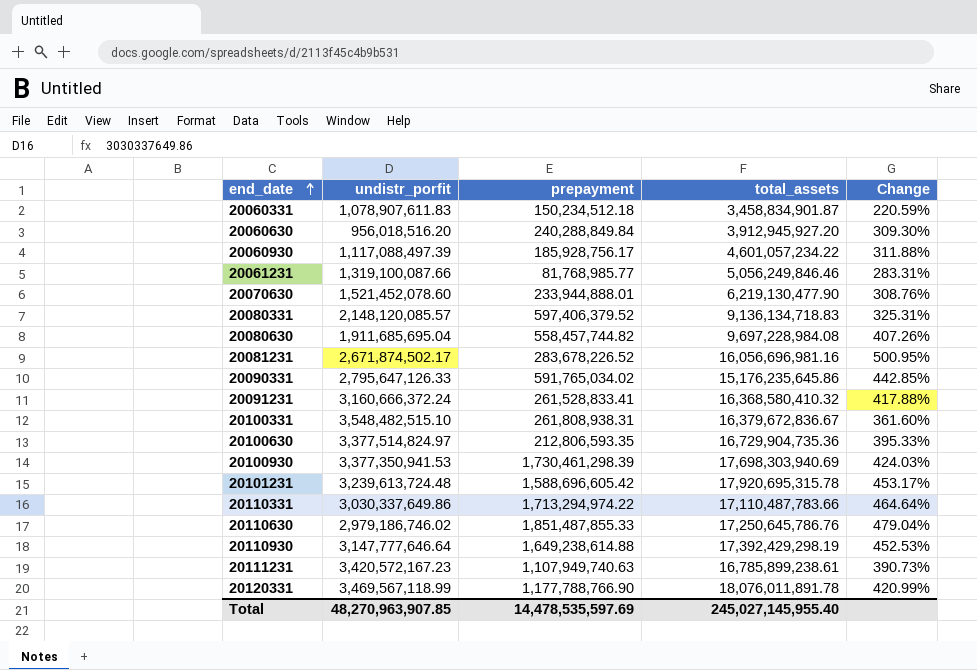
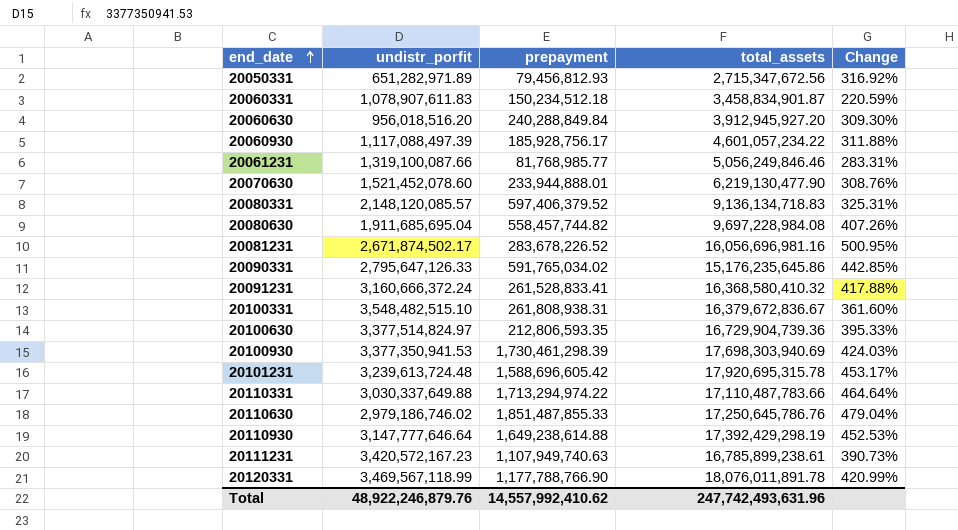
row 20050331: none -> 651,282,971.89 | 79,456,812.93 | 2,715,347,672.56 | 316.92%
20100630 | total_assets: 16,729,904,735.36 -> 16,729,904,739.36
20110331 | undistr_porfit: 3,030,337,649.86 -> 3,030,337,649.88
Total | undistr_porfit: 48,270,963,907.85 -> 48,922,246,879.76
Total | prepayment: 14,478,535,597.69 -> 14,557,992,410.62
Total | total_assets: 245,027,145,955.40 -> 247,742,493,631.96

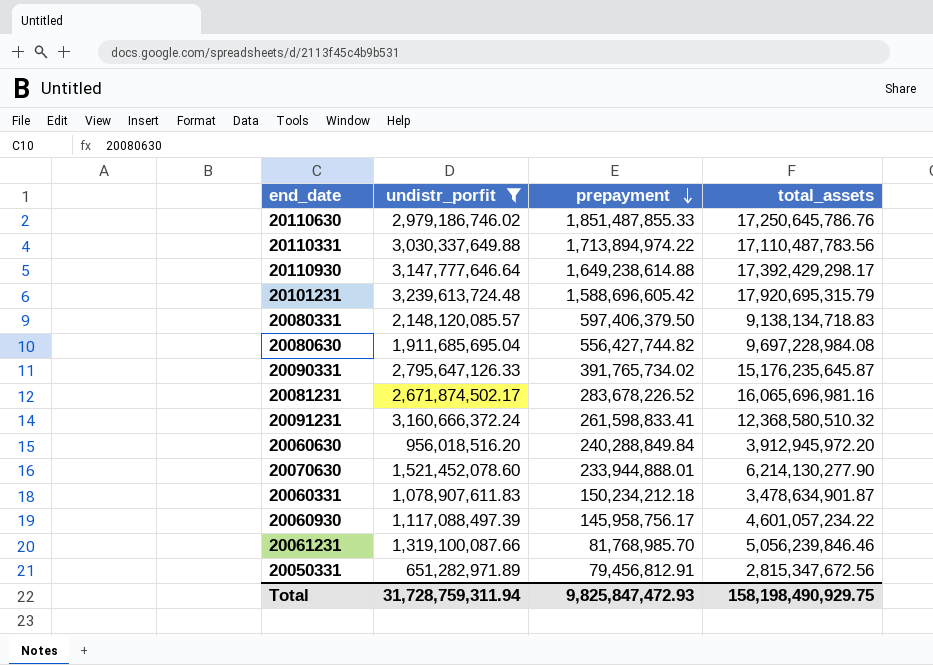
filter: none -> undistr_porfit <= 3,239,613,724.48
row order: end_date ascending -> prepayment descending
column Change | formula: ([total_assets] - [undistr_porfit]) / [undistr_porfit] -> none
20110331 | prepayment: 1,713,294,974.22 -> 1,713,894,974.22
20110331 | total_assets: 17,110,487,783.66 -> 17,110,487,783.56
20110930 | total_assets: 17,392,429,298.19 -> 17,392,429,298.17
20101231 | total_assets: 17,920,695,315.78 -> 17,920,695,315.79
20080331 | prepayment: 597,406,379.52 -> 597,406,379.50
20080331 | total_assets: 9,136,134,718.83 -> 9,138,134,718.83
20080630 | prepayment: 558,457,744.82 -> 556,427,744.82
20090331 | prepayment: 591,765,034.02 -> 391,765,734.02
20090331 | total_assets: 15,176,235,645.86 -> 15,176,235,645.87
20081231 | total_assets: 16,056,696,981.16 -> 16,065,696,981.16
20091231 | prepayment: 261,528,833.41 -> 261,598,833.41
20091231 | total_assets: 16,368,580,410.32 -> 12,368,580,510.32
20060630 | total_assets: 3,912,945,927.20 -> 3,912,945,972.20
20070630 | total_assets: 6,219,130,477.90 -> 6,214,130,277.90
20060331 | prepayment: 150,234,512.18 -> 150,234,212.18
20060331 | total_assets: 3,458,834,901.87 -> 3,478,634,901.87
20060930 | prepayment: 185,928,756.17 -> 145,958,756.17
20061231 | prepayment: 81,768,985.77 -> 81,768,985.70
20061231 | total_assets: 5,056,249,846.46 -> 5,056,239,846.46
20050331 | prepayment: 79,456,812.93 -> 79,456,812.91
20050331 | total_assets: 2,715,347,672.56 -> 2,815,347,672.56
Total | undistr_porfit: 48,922,246,879.76 -> 31,728,759,311.94
Total | prepayment: 14,557,992,410.62 -> 9,825,847,472.93
Total | total_assets: 247,742,493,631.96 -> 158,198,490,929.75

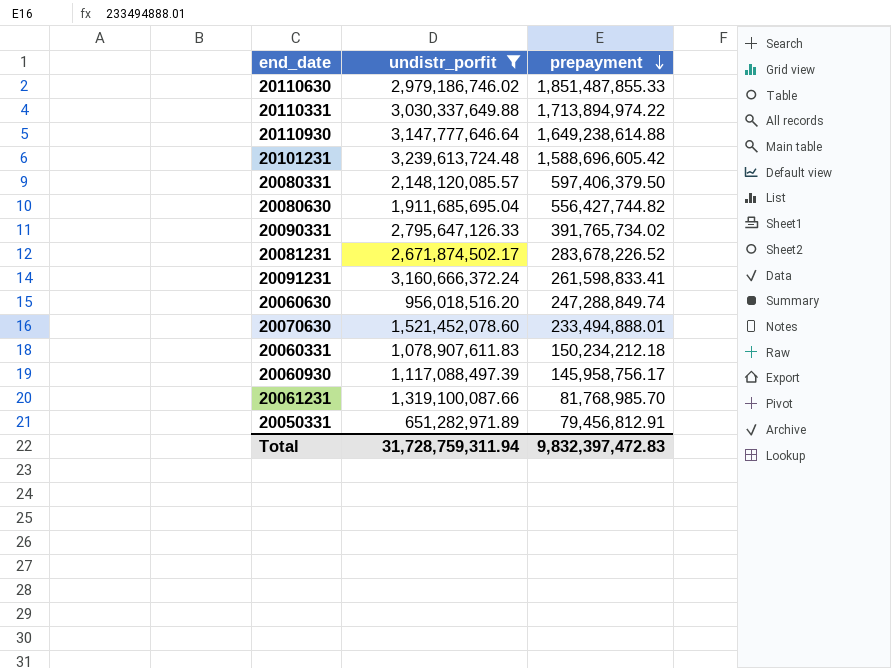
column total_assets | position: 4 -> none
20060630 | prepayment: 240,288,849.84 -> 247,288,849.74
20070630 | prepayment: 233,944,888.01 -> 233,494,888.01
Total | prepayment: 9,825,847,472.93 -> 9,832,397,472.83

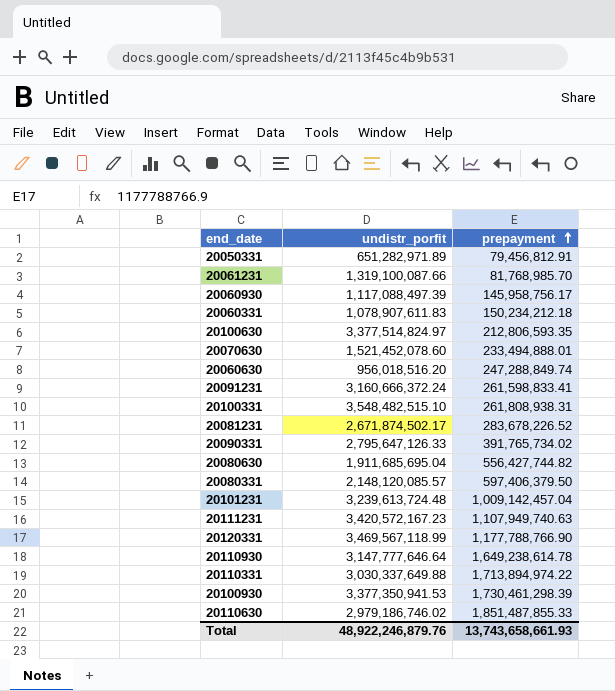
filter: undistr_porfit <= 3,239,613,724.48 -> none
row order: prepayment descending -> prepayment ascending
20101231 | prepayment: 1,588,696,605.42 -> 1,009,142,457.04
20110930 | prepayment: 1,649,238,614.88 -> 1,649,238,614.78
Total | undistr_porfit: 31,728,759,311.94 -> 48,922,246,879.76
Total | prepayment: 9,832,397,472.83 -> 13,743,658,661.93

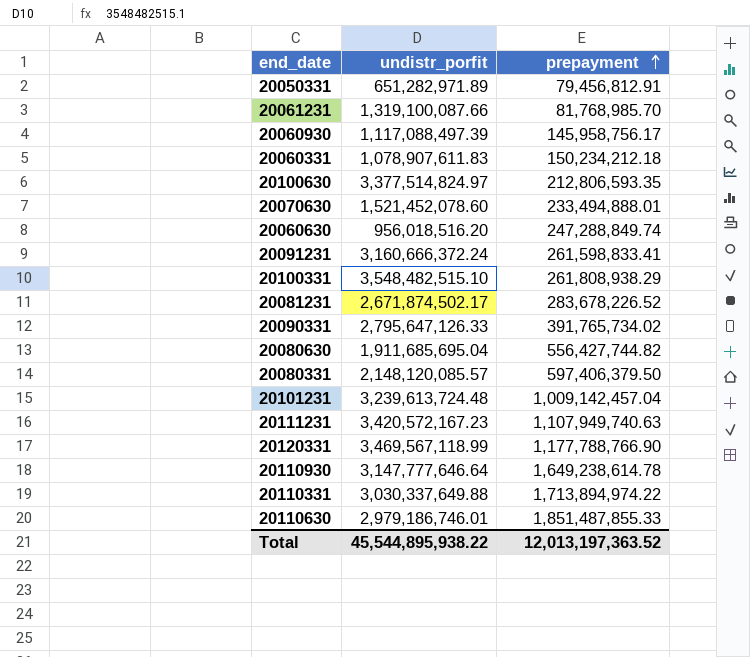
row 20100930: 3,377,350,941.53 | 1,730,461,298.39 -> none
20100331 | prepayment: 261,808,938.31 -> 261,808,938.29
20110630 | undistr_porfit: 2,979,186,746.02 -> 2,979,186,746.01
Total | undistr_porfit: 48,922,246,879.76 -> 45,544,895,938.22
Total | prepayment: 13,743,658,661.93 -> 12,013,197,363.52

